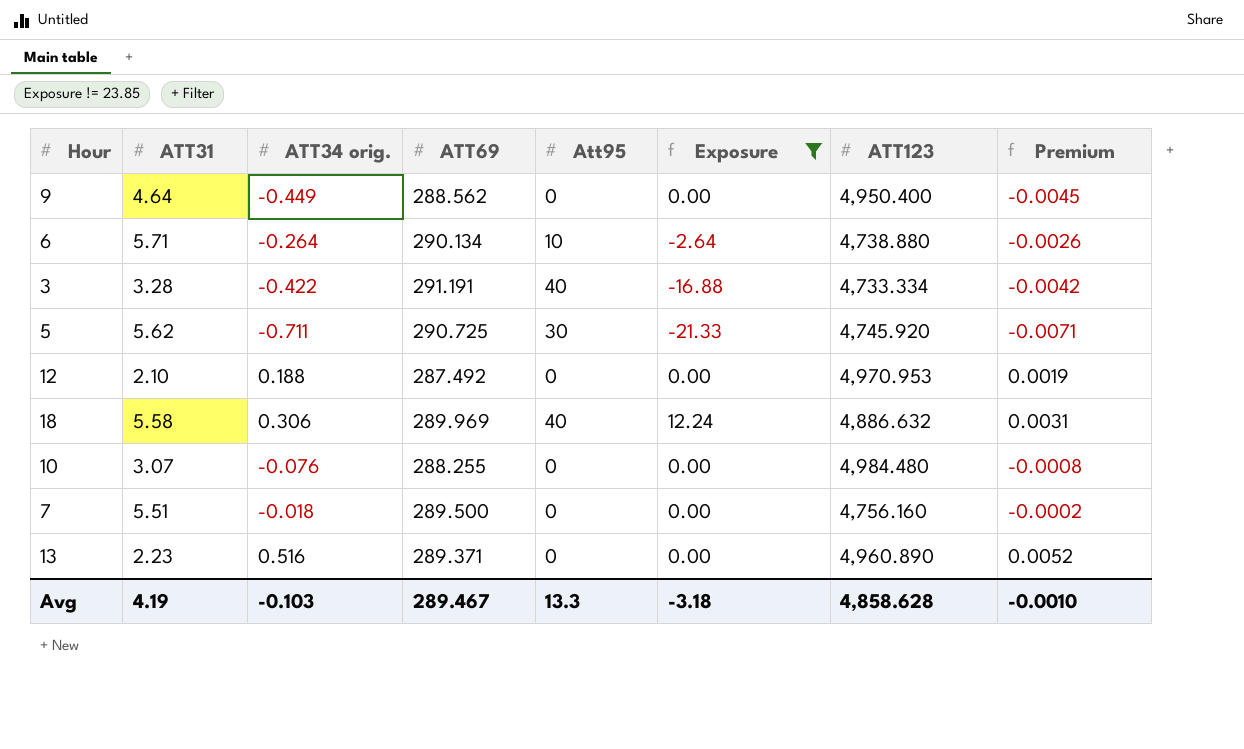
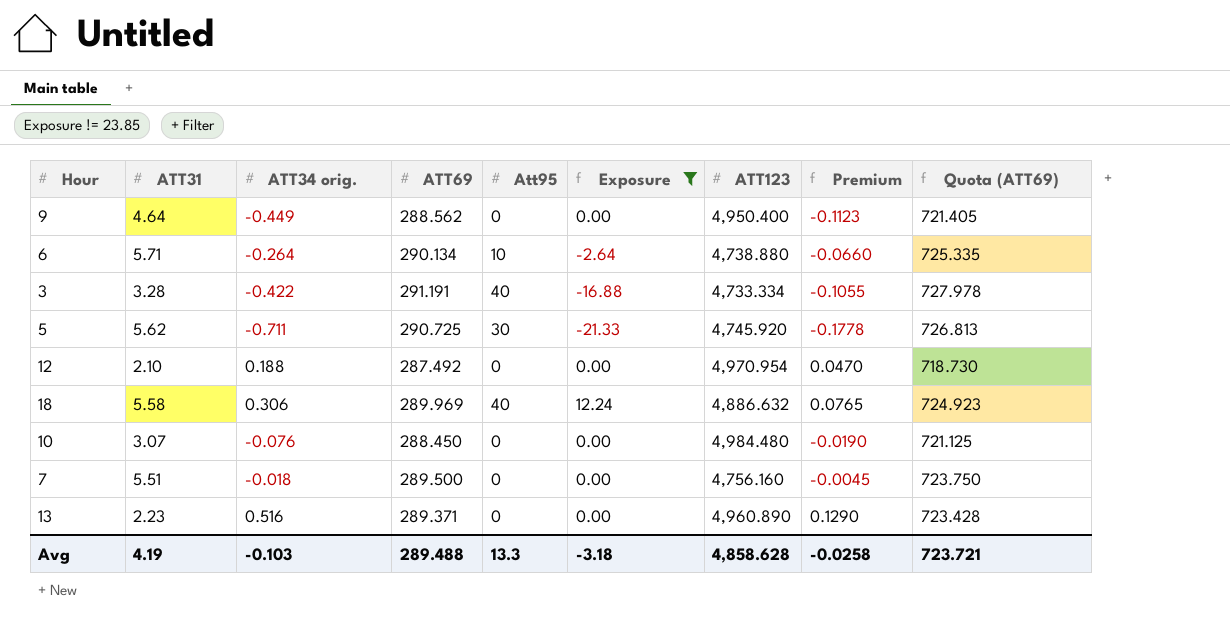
column Premium | formula: [ATT34 orig.] * 0.01 -> [ATT34 orig.] * 0.25
column Quota (ATT69) | formula: none -> [ATT69] * 2.5
12 | ATT123: 4,970.953 -> 4,970.954
10 | ATT69: 288.255 -> 288.450
Avg | ATT69: 289.467 -> 289.488
Avg | Premium: -0.0010 -> -0.0258

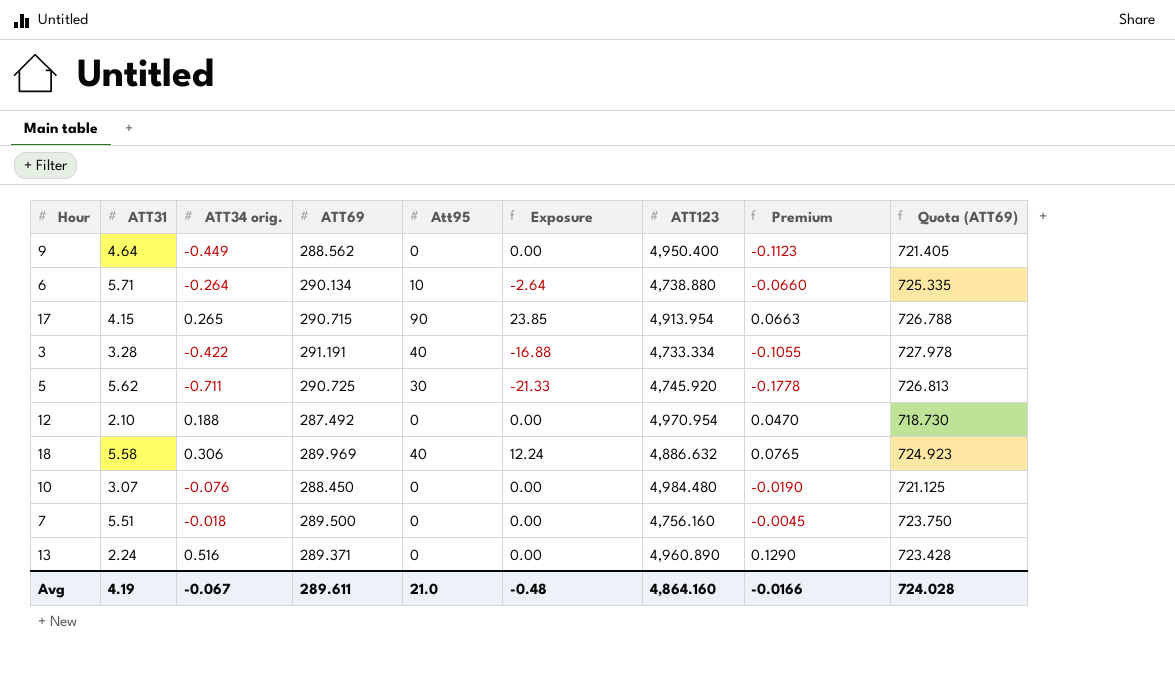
filter: Exposure != 23.85 -> none
13 | ATT31: 2.23 -> 2.24
Avg | ATT34 orig.: -0.103 -> -0.067
Avg | ATT69: 289.488 -> 289.611
Avg | Att95: 13.3 -> 21.0
Avg | Exposure: -3.18 -> -0.48
Avg | ATT123: 4,858.628 -> 4,864.160
Avg | Premium: -0.0258 -> -0.0166
Avg | Quota (ATT69): 723.721 -> 724.028

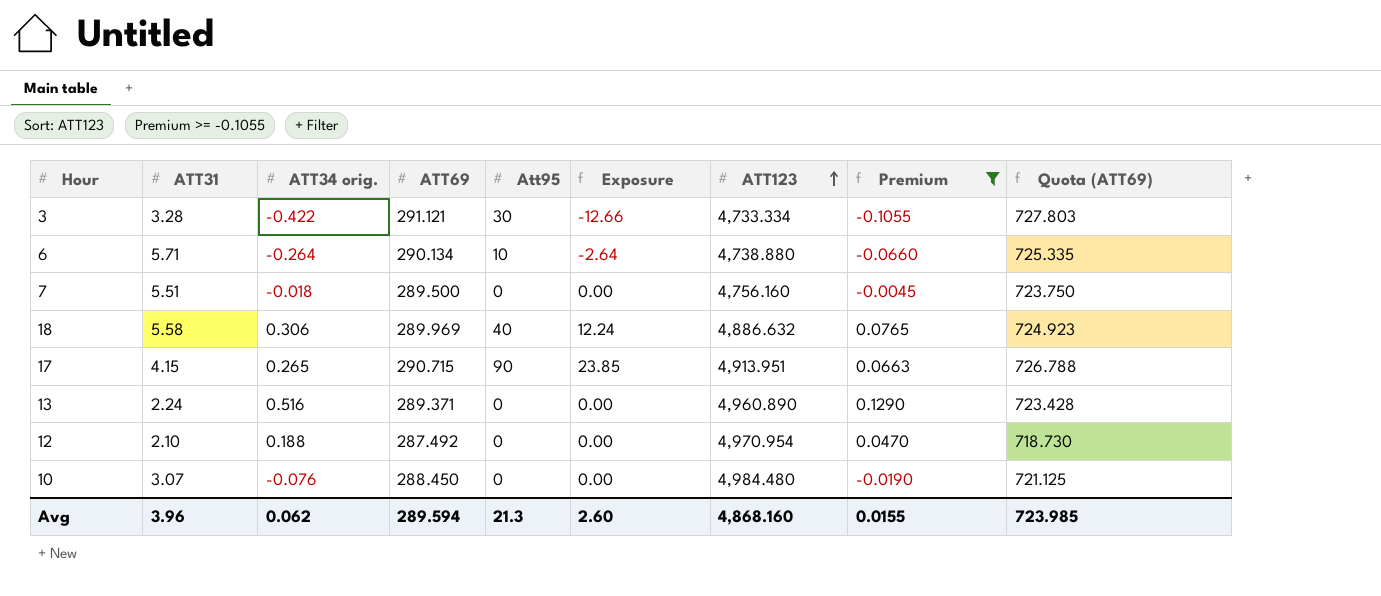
filter: none -> Premium >= -0.1055
row order: none -> ATT123 ascending
3 | ATT69: 291.191 -> 291.121
3 | Att95: 40 -> 30
3 | Exposure: -16.88 -> -12.66
3 | Quota (ATT69): 727.978 -> 727.803
17 | ATT123: 4,913.954 -> 4,913.951
Avg | ATT31: 4.19 -> 3.96
Avg | ATT34 orig.: -0.067 -> 0.062
Avg | ATT69: 289.611 -> 289.594
Avg | Att95: 21.0 -> 21.3
Avg | Exposure: -0.48 -> 2.60
Avg | ATT123: 4,864.160 -> 4,868.160
Avg | Premium: -0.0166 -> 0.0155
Avg | Quota (ATT69): 724.028 -> 723.985

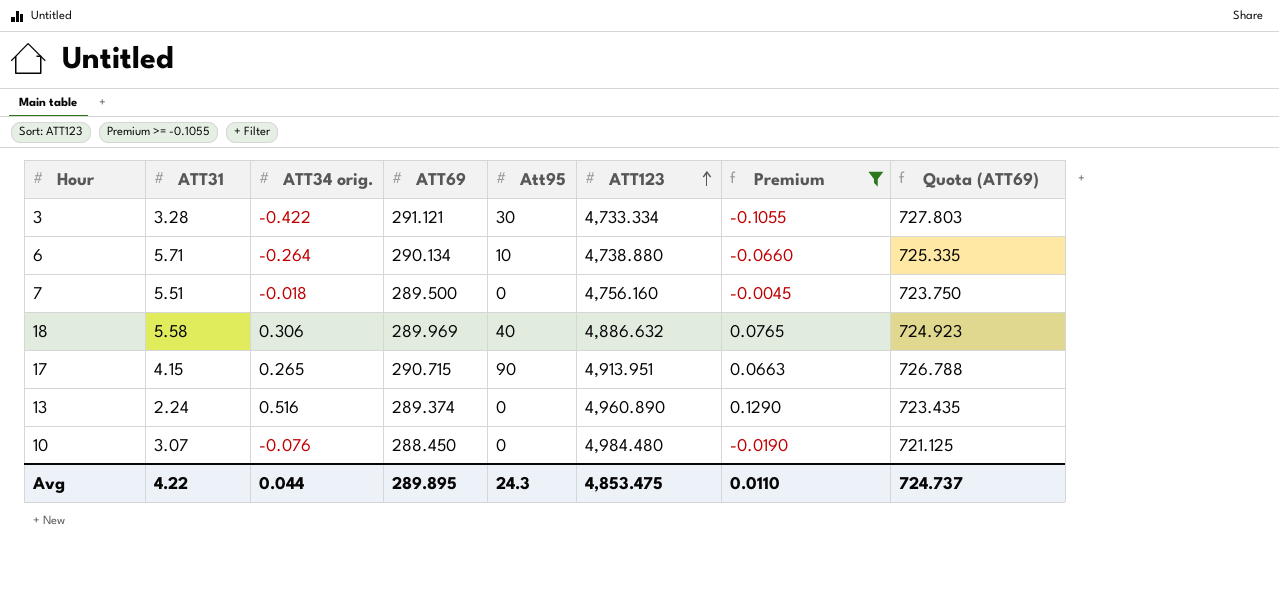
column Exposure | formula: [ATT34 orig.] * [Att95] -> none
row 12: 2.10 | 0.188 | 287.492 | 0 | 0.00 | 4,970.954 | 0.0470 | 718.730 -> none
13 | ATT69: 289.371 -> 289.374
13 | Quota (ATT69): 723.428 -> 723.435
Avg | ATT31: 3.96 -> 4.22
Avg | ATT34 orig.: 0.062 -> 0.044
Avg | ATT69: 289.594 -> 289.895
Avg | Att95: 21.3 -> 24.3
Avg | ATT123: 4,868.160 -> 4,853.475
Avg | Premium: 0.0155 -> 0.0110
Avg | Quota (ATT69): 723.985 -> 724.737

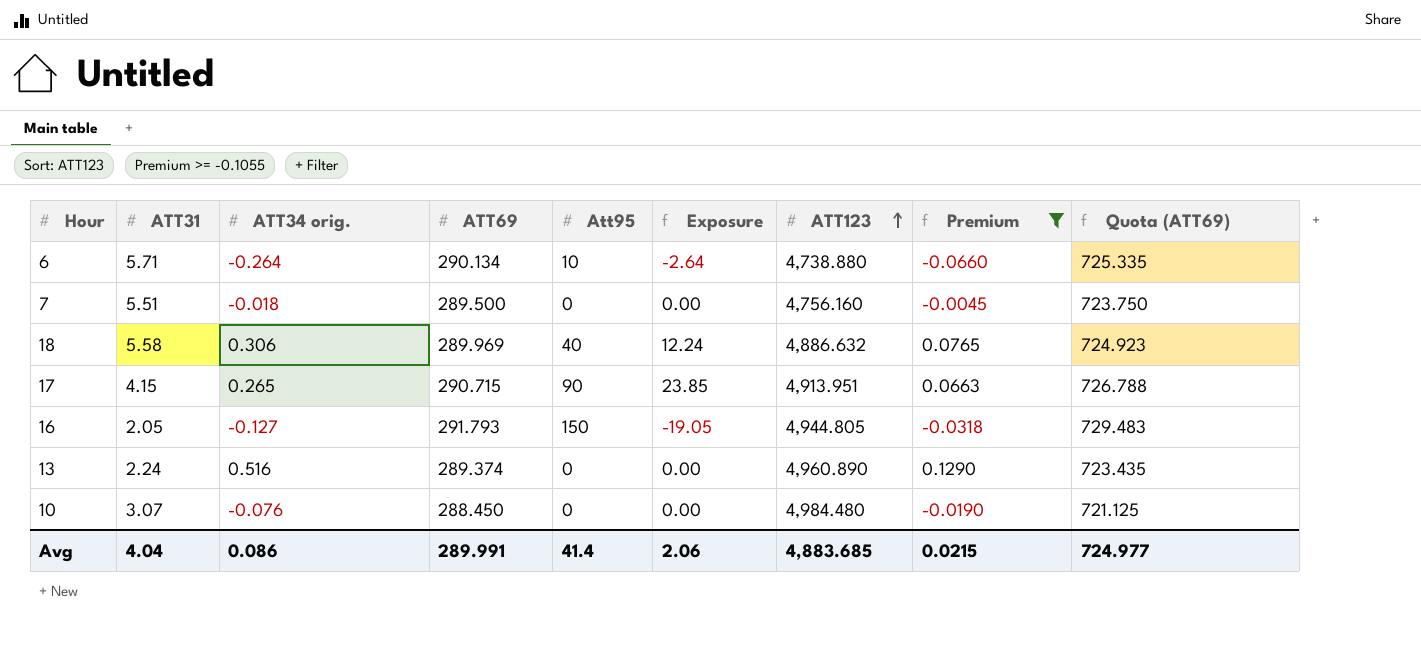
column Exposure | formula: none -> [ATT34 orig.] * [Att95]
row 3: 3.28 | -0.422 | 291.121 | 30 | 4,733.334 | -0.1055 | 727.803 -> none
row 16: none -> 2.05 | -0.127 | 291.793 | 150 | -19.05 | 4,944.805 | -0.0318 | 729.483
Avg | ATT31: 4.22 -> 4.04
Avg | ATT34 orig.: 0.044 -> 0.086
Avg | ATT69: 289.895 -> 289.991
Avg | Att95: 24.3 -> 41.4
Avg | ATT123: 4,853.475 -> 4,883.685
Avg | Premium: 0.0110 -> 0.0215
Avg | Quota (ATT69): 724.737 -> 724.977

